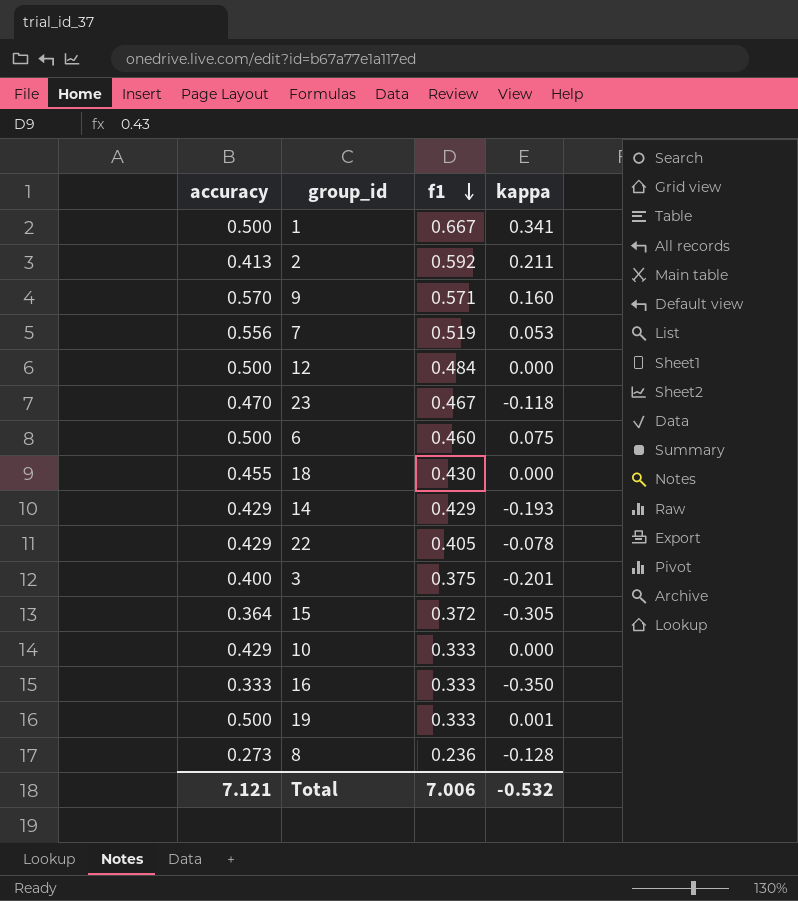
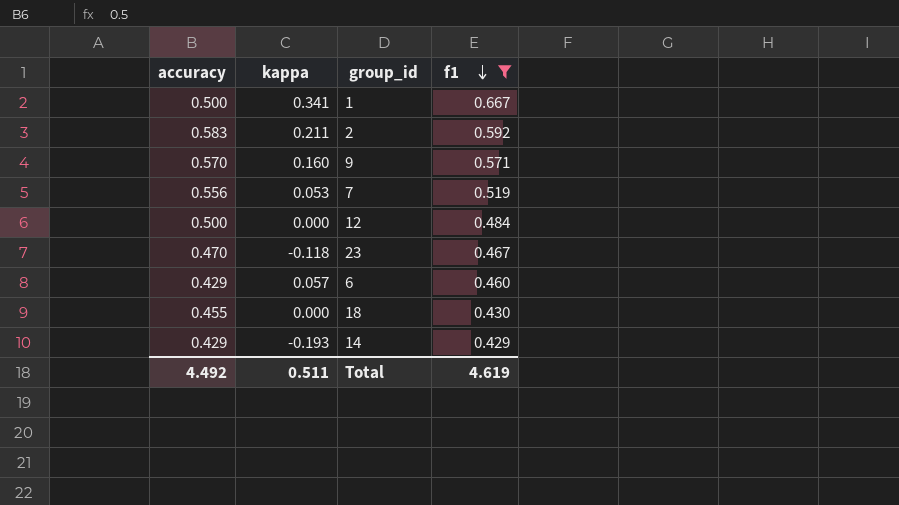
filter: none -> f1 >= 0.429
column kappa | position: 4 -> 2
2 | accuracy: 0.413 -> 0.583
6 | accuracy: 0.500 -> 0.429
6 | kappa: 0.075 -> 0.057
Total | accuracy: 7.121 -> 4.492
Total | kappa: -0.532 -> 0.511
Total | f1: 7.006 -> 4.619

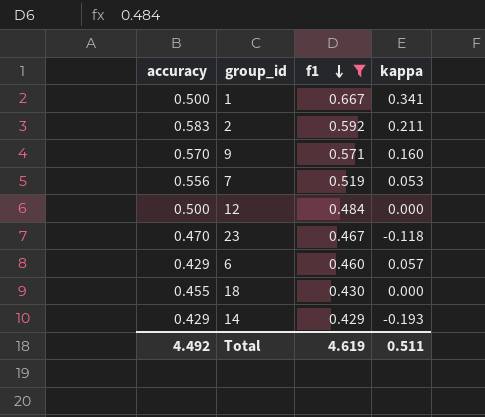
column kappa | position: 2 -> 4

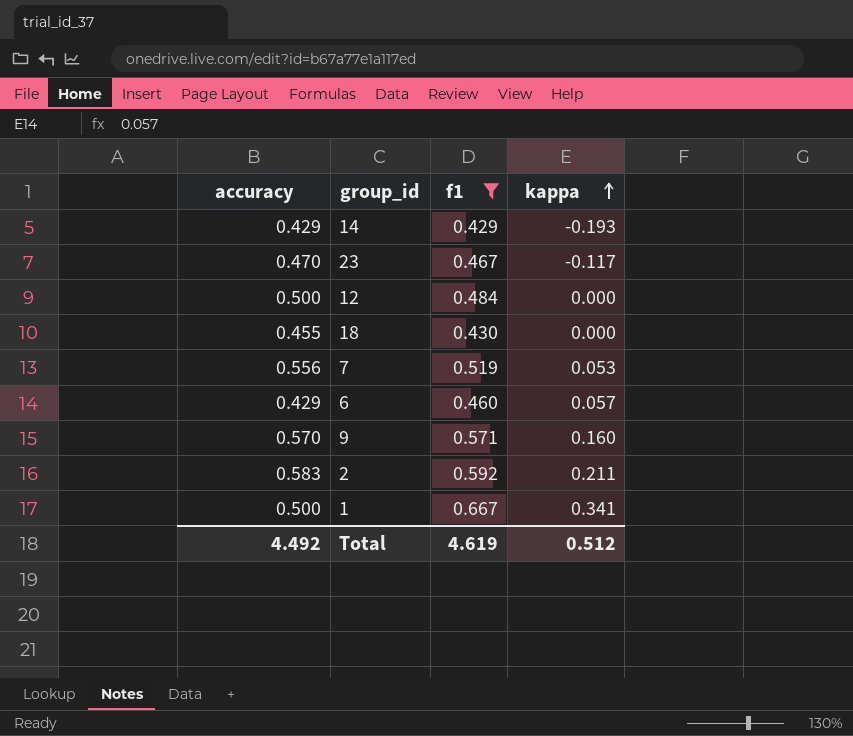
row order: f1 descending -> kappa ascending
23 | kappa: -0.118 -> -0.117
Total | kappa: 0.511 -> 0.512

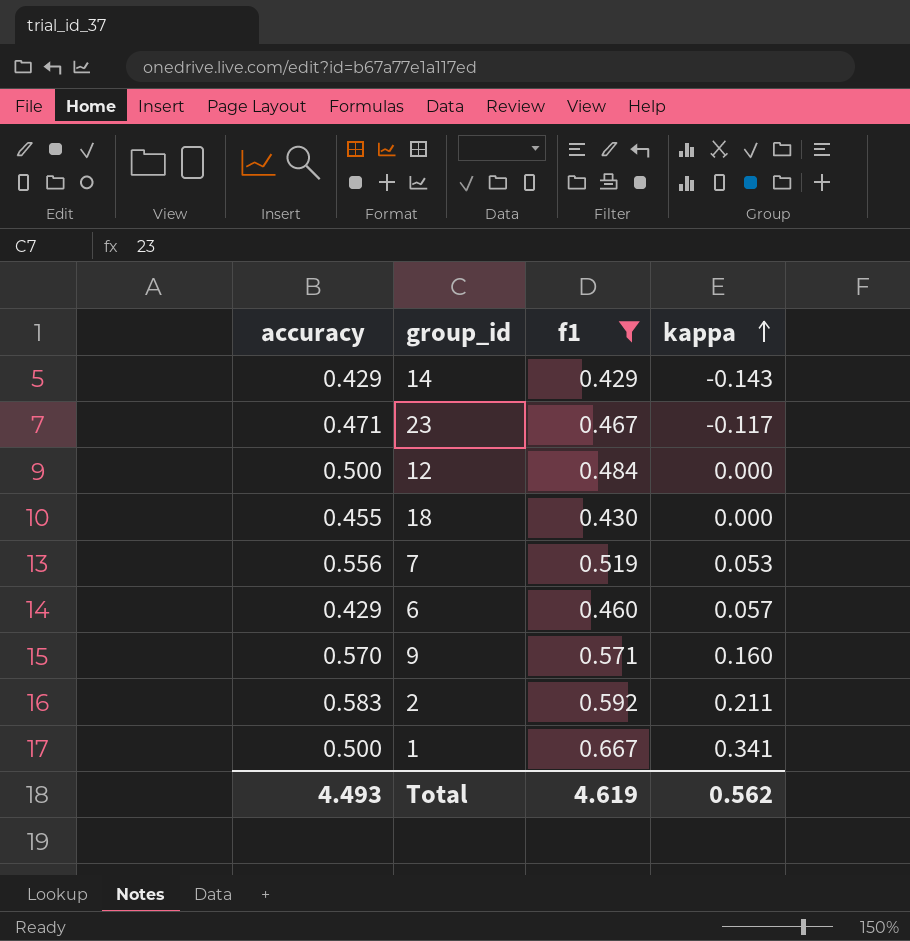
14 | kappa: -0.193 -> -0.143
23 | accuracy: 0.470 -> 0.471
Total | accuracy: 4.492 -> 4.493
Total | kappa: 0.512 -> 0.562

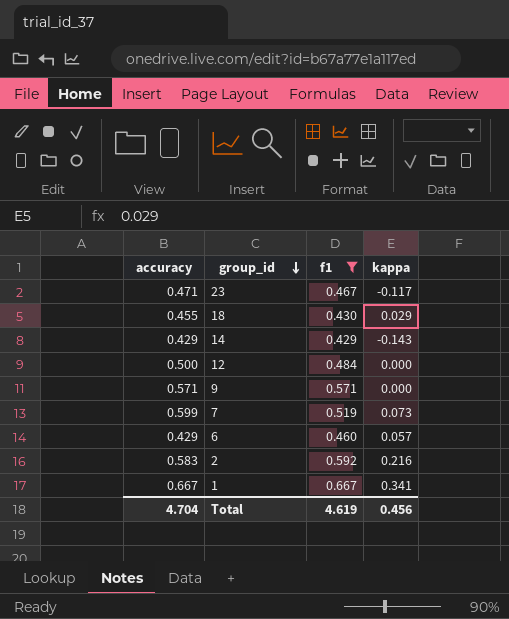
row order: kappa ascending -> group_id descending
18 | kappa: 0.000 -> 0.029
9 | accuracy: 0.570 -> 0.571
9 | kappa: 0.160 -> 0.000
7 | accuracy: 0.556 -> 0.599
7 | kappa: 0.053 -> 0.073
2 | kappa: 0.211 -> 0.216
1 | accuracy: 0.500 -> 0.667
Total | accuracy: 4.493 -> 4.704
Total | kappa: 0.562 -> 0.456

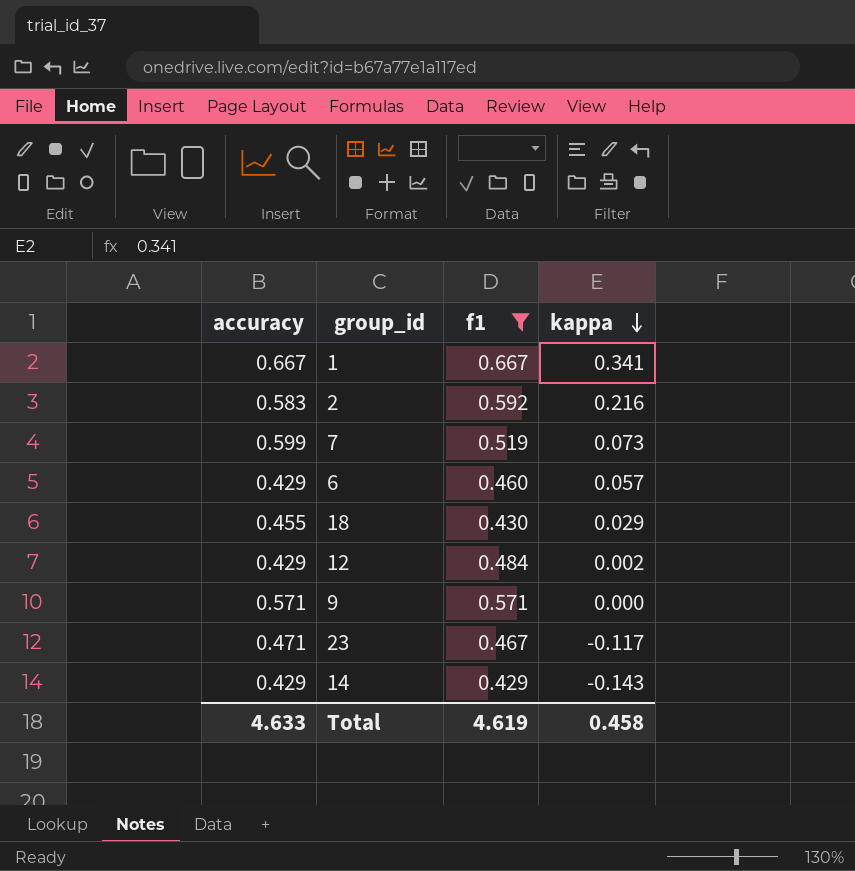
row order: group_id descending -> kappa descending
12 | accuracy: 0.500 -> 0.429
12 | kappa: 0.000 -> 0.002
Total | accuracy: 4.704 -> 4.633
Total | kappa: 0.456 -> 0.458

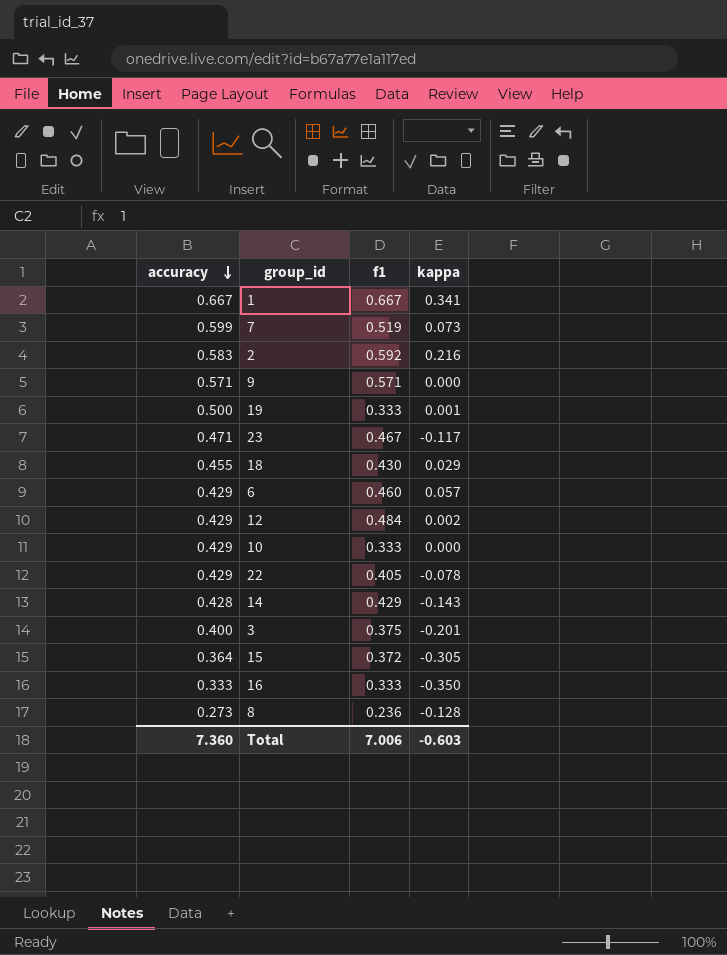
filter: f1 >= 0.429 -> none
row order: kappa descending -> accuracy descending
14 | accuracy: 0.429 -> 0.428
Total | accuracy: 4.633 -> 7.360
Total | f1: 4.619 -> 7.006
Total | kappa: 0.458 -> -0.603

